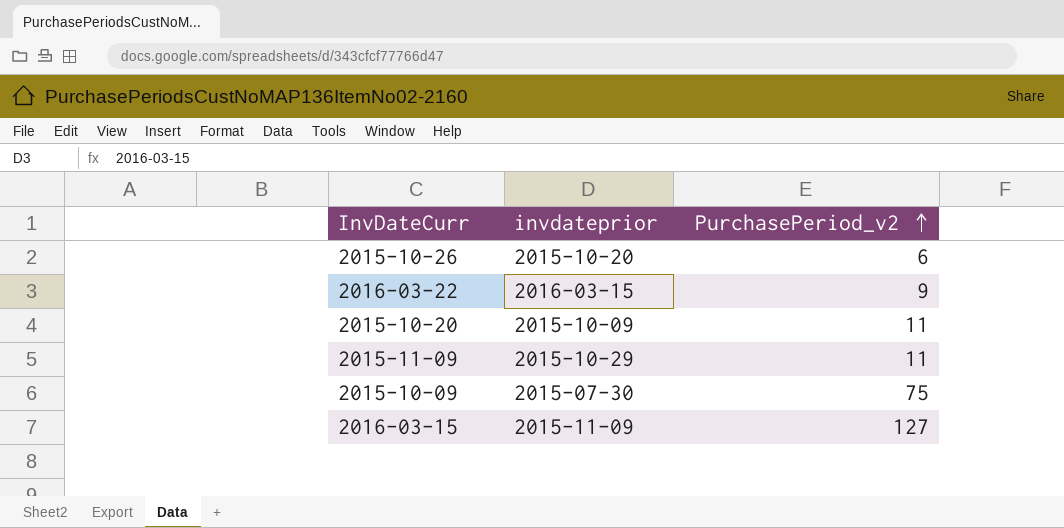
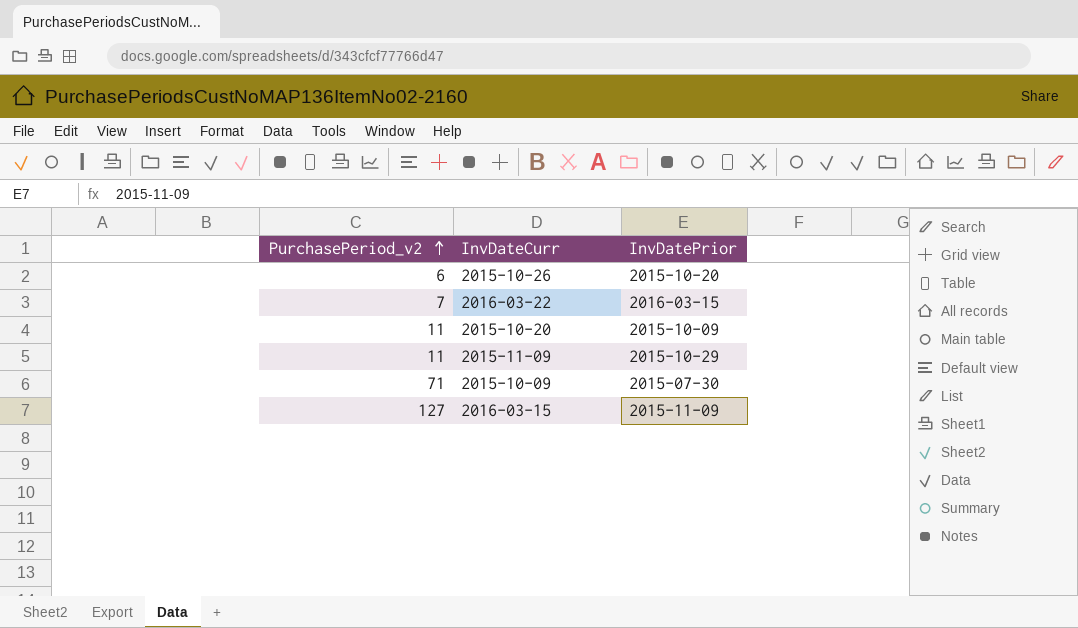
column PurchasePeriod_v2 | position: 3 -> 1
column name: invdateprior -> InvDatePrior
2016-03-22 | PurchasePeriod_v2: 9 -> 7
2015-10-09 | PurchasePeriod_v2: 75 -> 71

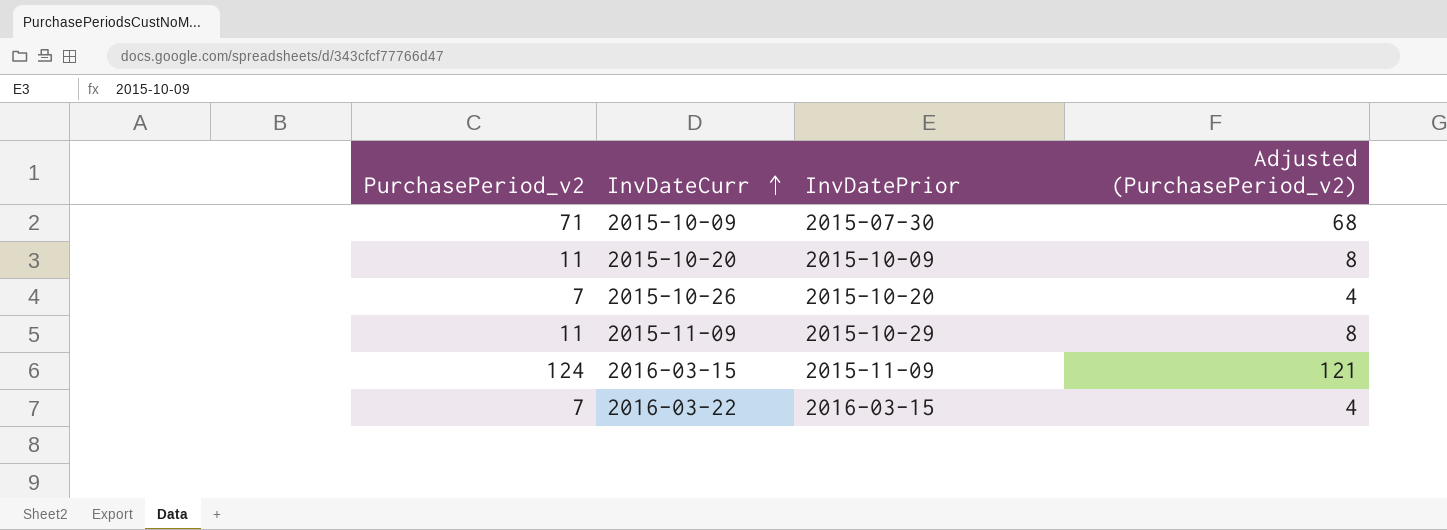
row order: PurchasePeriod_v2 ascending -> InvDateCurr ascending
column Adjusted (PurchasePeriod_v2) | formula: none -> [PurchasePeriod_v2] - 3
2015-10-26 | PurchasePeriod_v2: 6 -> 7
2016-03-15 | PurchasePeriod_v2: 127 -> 124

